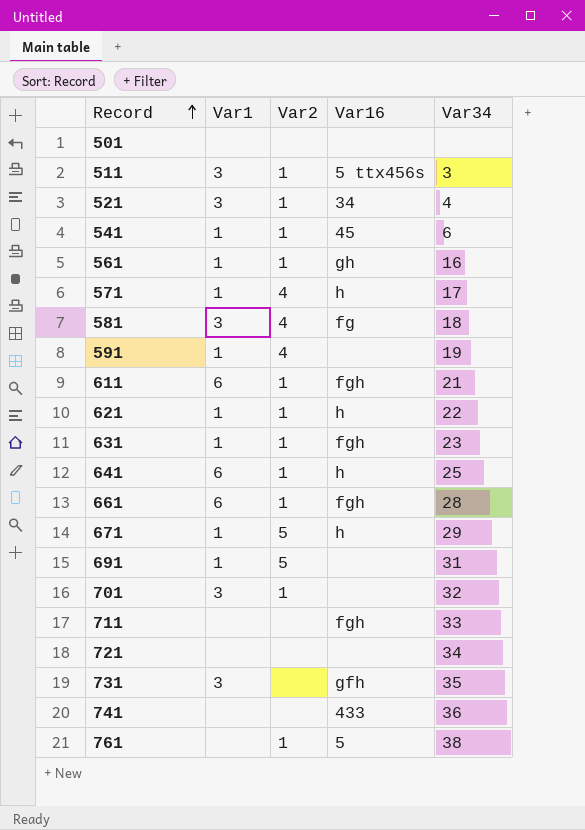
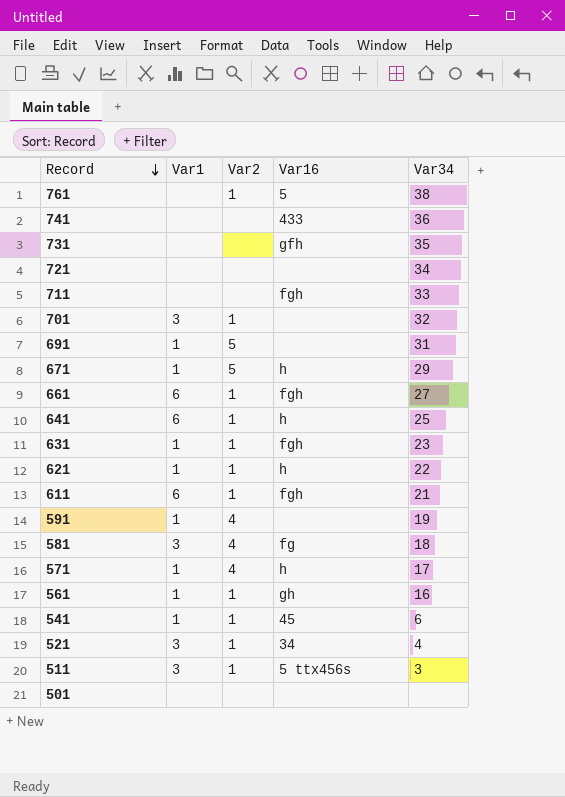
row order: Record ascending -> Record descending
731 | Var1: 3 -> none
661 | Var34: 28 -> 27

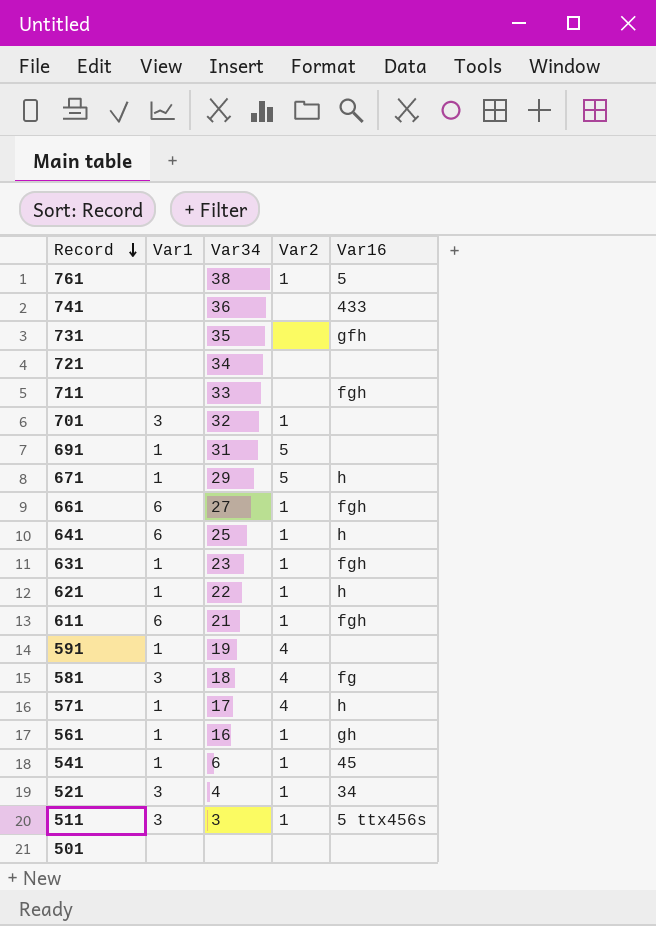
column Var34 | position: 5 -> 3

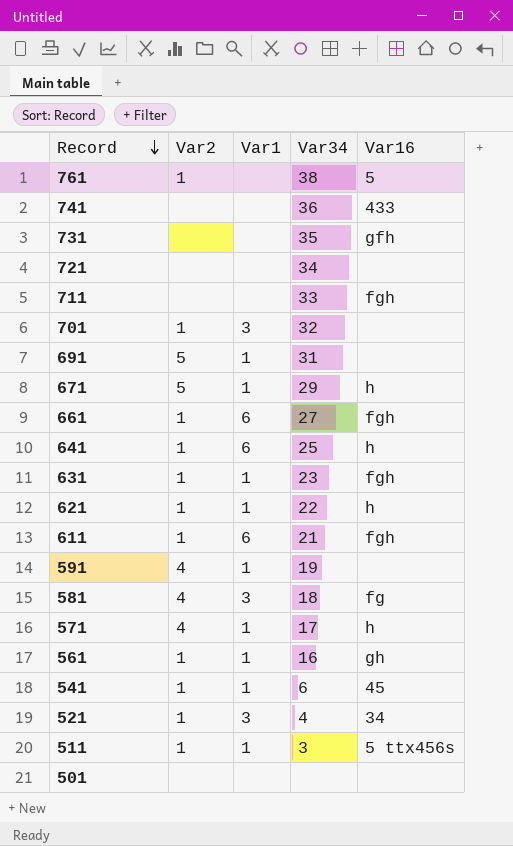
column Var2 | position: 4 -> 2
511 | Var1: 3 -> 1

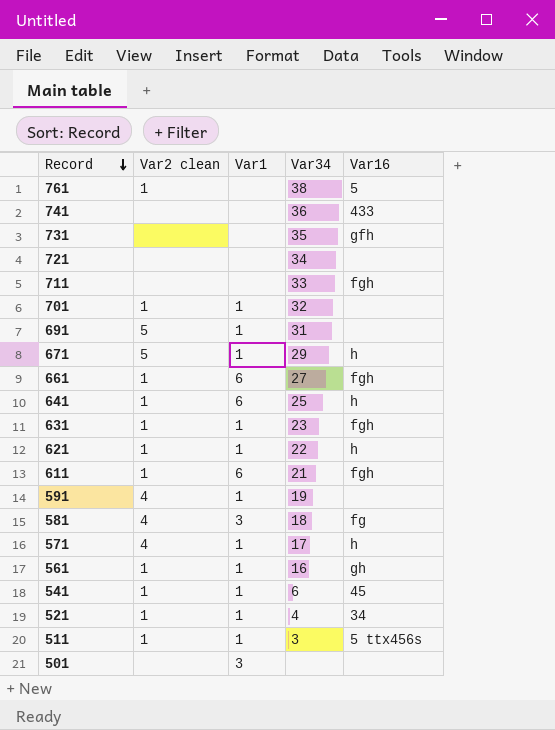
column name: Var2 -> Var2 clean
701 | Var1: 3 -> 1
521 | Var1: 3 -> 1
501 | Var1: none -> 3

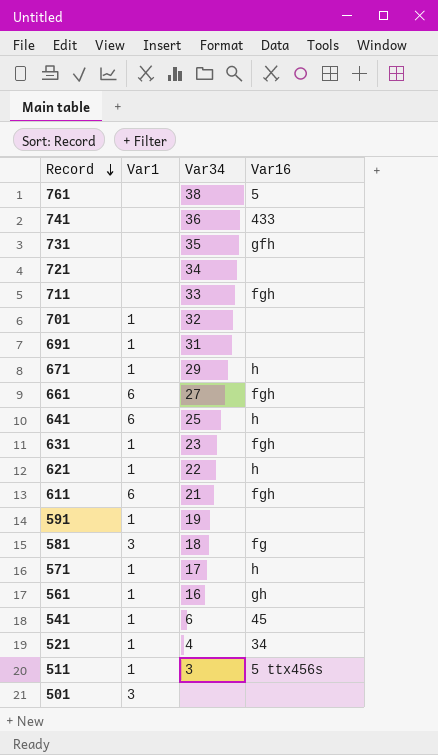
column Var2 clean | position: 2 -> none

